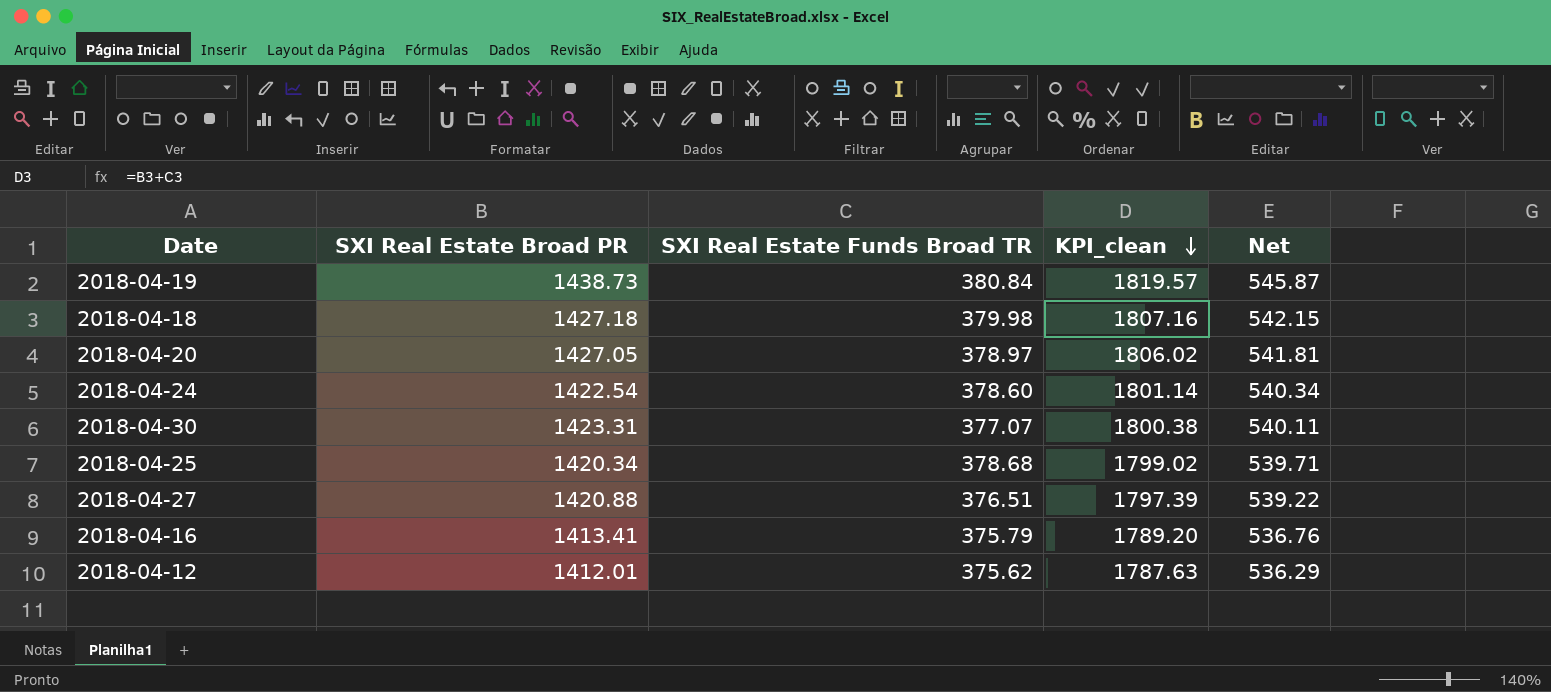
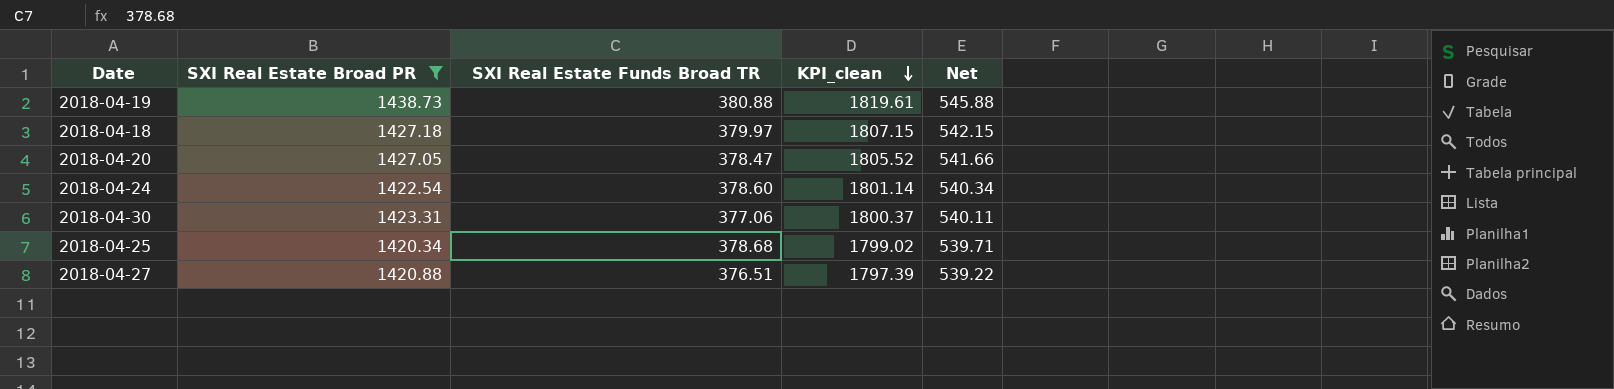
filter: none -> SXI Real Estate Broad PR >= 1420.34
2018-04-19 | SXI Real Estate Funds Broad TR: 380.84 -> 380.88
2018-04-19 | KPI_clean: 1819.57 -> 1819.61
2018-04-19 | Net: 545.87 -> 545.88
2018-04-18 | SXI Real Estate Funds Broad TR: 379.98 -> 379.97
2018-04-18 | KPI_clean: 1807.16 -> 1807.15
2018-04-20 | SXI Real Estate Funds Broad TR: 378.97 -> 378.47
2018-04-20 | KPI_clean: 1806.02 -> 1805.52
2018-04-20 | Net: 541.81 -> 541.66
2018-04-30 | SXI Real Estate Funds Broad TR: 377.07 -> 377.06
2018-04-30 | KPI_clean: 1800.38 -> 1800.37

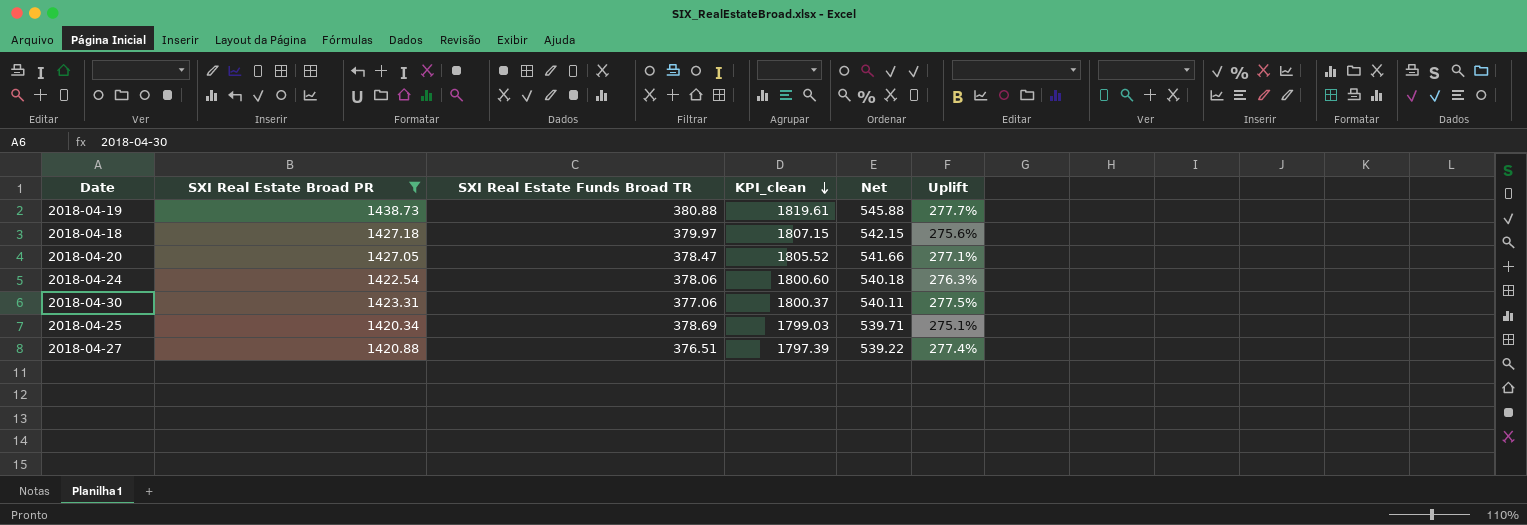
column Uplift | formula: none -> ([SXI Real Estate Broad PR] - [SXI Real Estate Funds Broad TR]) / [SXI Real Estate Funds Broad TR]
2018-04-24 | SXI Real Estate Funds Broad TR: 378.60 -> 378.06
2018-04-24 | KPI_clean: 1801.14 -> 1800.60
2018-04-24 | Net: 540.34 -> 540.18
2018-04-25 | SXI Real Estate Funds Broad TR: 378.68 -> 378.69
2018-04-25 | KPI_clean: 1799.02 -> 1799.03

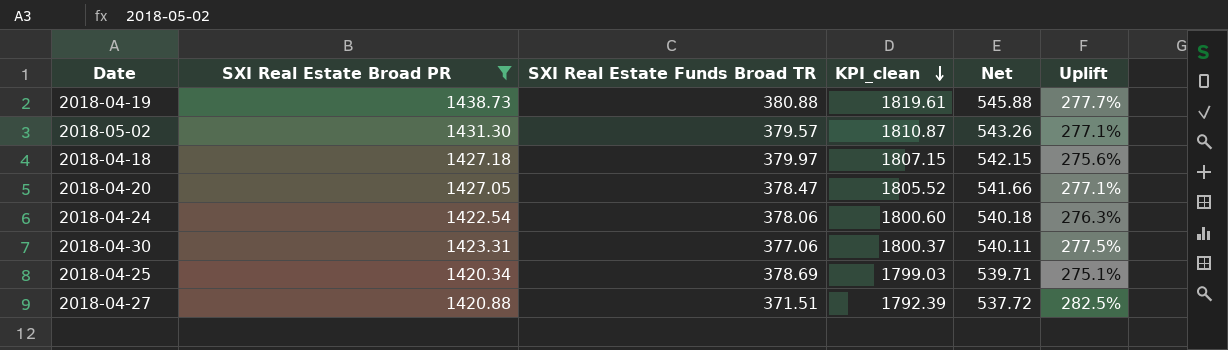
row 2018-05-02: none -> 1431.30 | 379.57 | 1810.87 | 543.26 | 277.1%
2018-04-27 | SXI Real Estate Funds Broad TR: 376.51 -> 371.51
2018-04-27 | KPI_clean: 1797.39 -> 1792.39
2018-04-27 | Net: 539.22 -> 537.72
2018-04-27 | Uplift: 277.4% -> 282.5%

